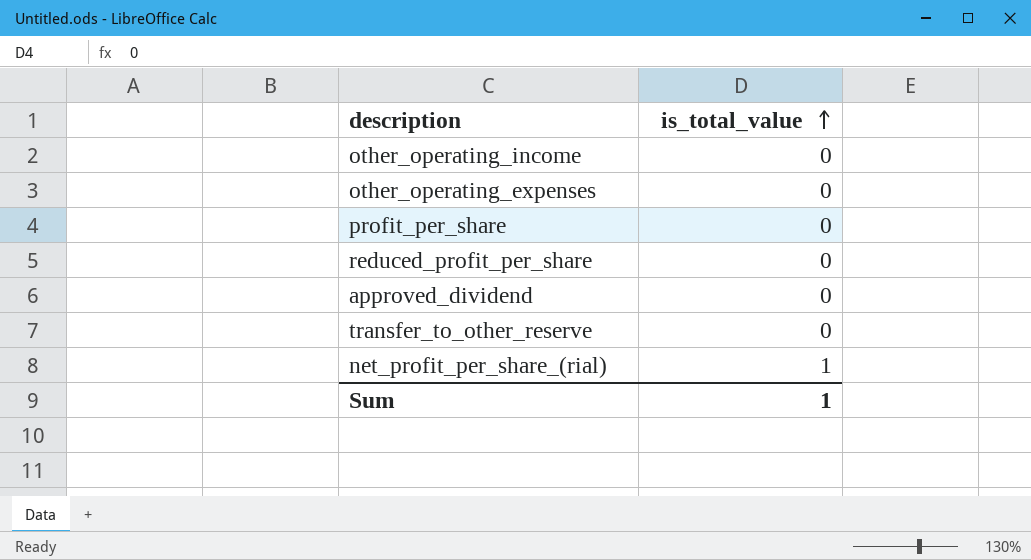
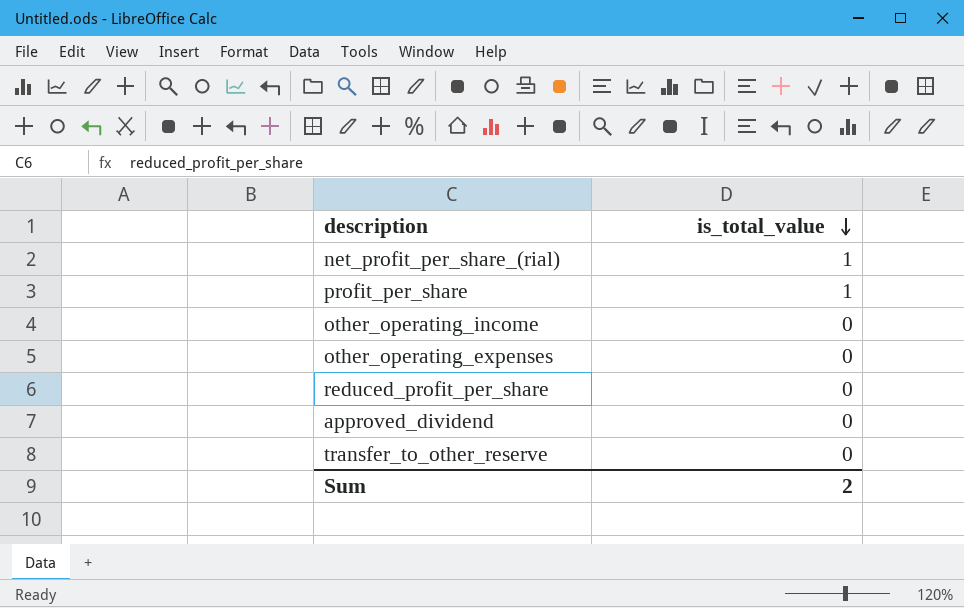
row order: is_total_value ascending -> is_total_value descending
profit_per_share | is_total_value: 0 -> 1
Sum | is_total_value: 1 -> 2

